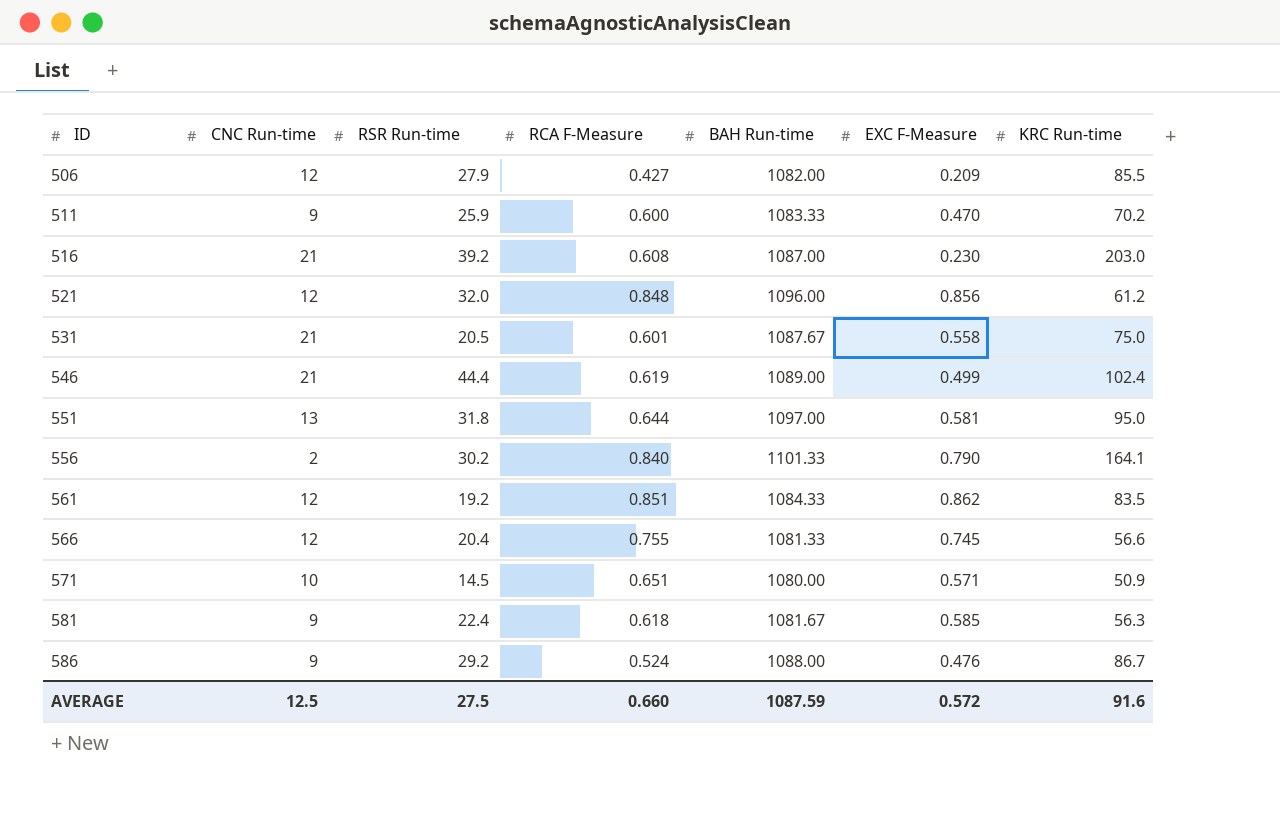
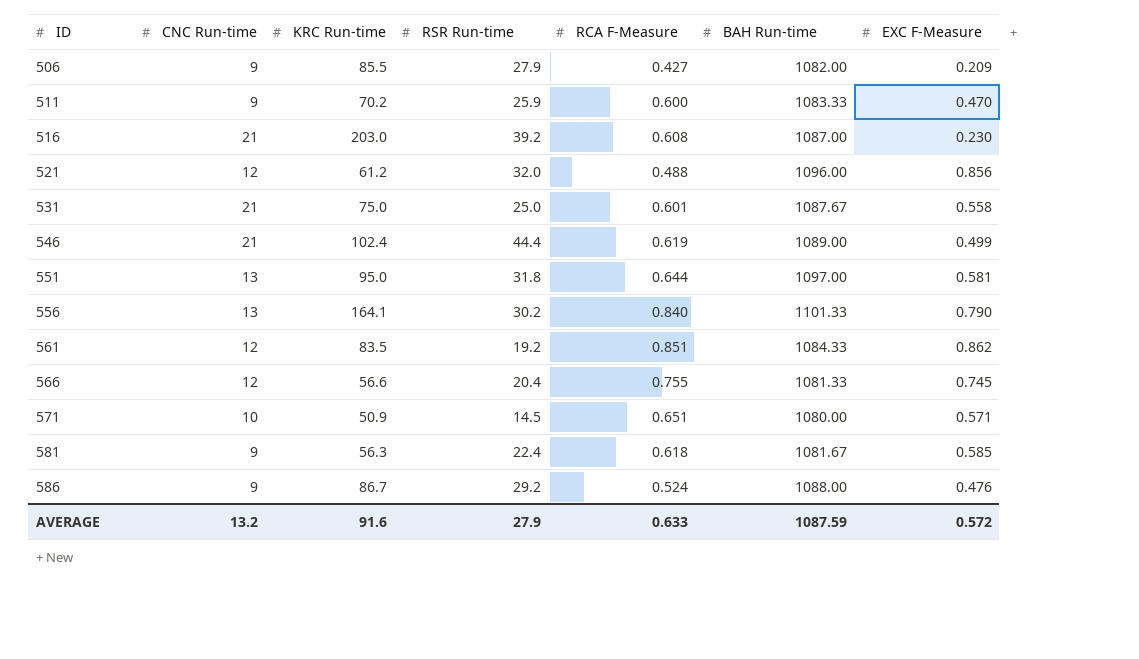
column KRC Run-time | position: 7 -> 3
506 | CNC Run-time: 12 -> 9
521 | RCA F-Measure: 0.848 -> 0.488
531 | RSR Run-time: 20.5 -> 25.0
556 | CNC Run-time: 2 -> 13
AVERAGE | CNC Run-time: 12.5 -> 13.2
AVERAGE | RSR Run-time: 27.5 -> 27.9
AVERAGE | RCA F-Measure: 0.660 -> 0.633

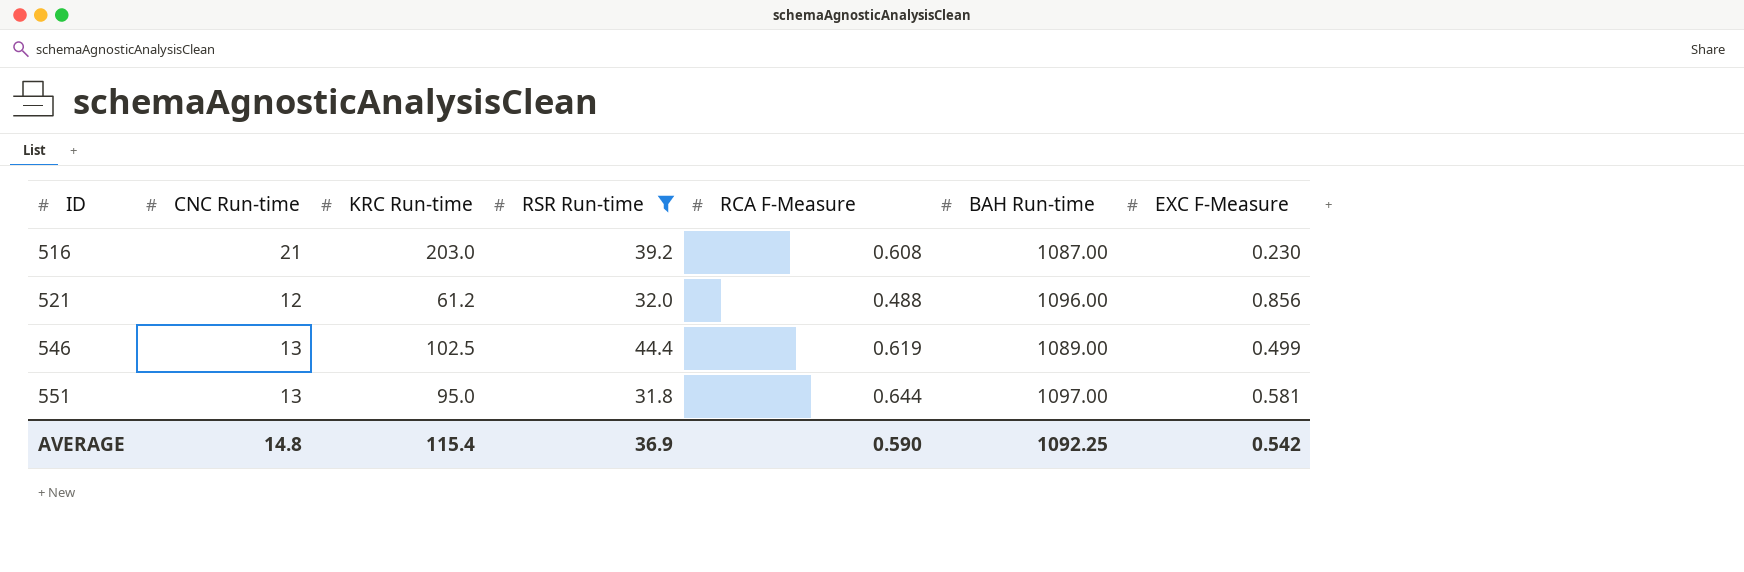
filter: none -> RSR Run-time >= 31.8
546 | CNC Run-time: 21 -> 13
546 | KRC Run-time: 102.4 -> 102.5
AVERAGE | CNC Run-time: 13.2 -> 14.8
AVERAGE | KRC Run-time: 91.6 -> 115.4
AVERAGE | RSR Run-time: 27.9 -> 36.9
AVERAGE | RCA F-Measure: 0.633 -> 0.590
AVERAGE | BAH Run-time: 1087.59 -> 1092.25
AVERAGE | EXC F-Measure: 0.572 -> 0.542

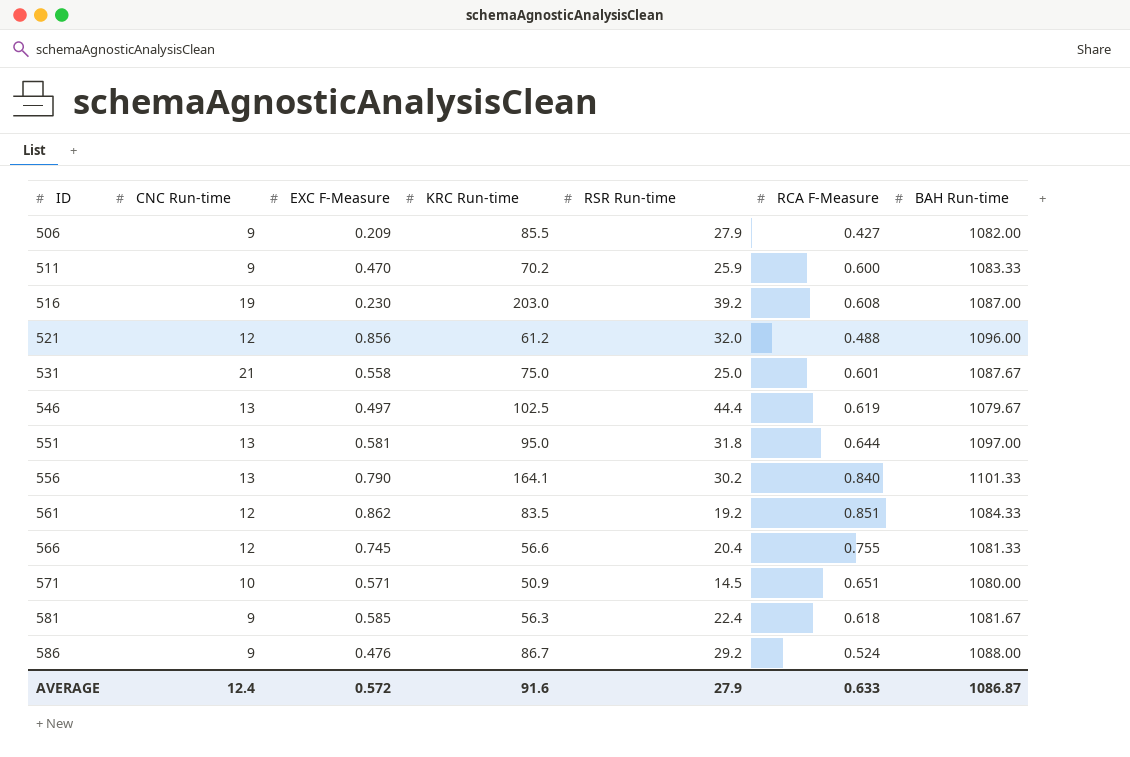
filter: RSR Run-time >= 31.8 -> none
column EXC F-Measure | position: 7 -> 3
516 | CNC Run-time: 21 -> 19
546 | EXC F-Measure: 0.499 -> 0.497
546 | BAH Run-time: 1089.00 -> 1079.67
AVERAGE | CNC Run-time: 14.8 -> 12.4
AVERAGE | EXC F-Measure: 0.542 -> 0.572
AVERAGE | KRC Run-time: 115.4 -> 91.6
AVERAGE | RSR Run-time: 36.9 -> 27.9
AVERAGE | RCA F-Measure: 0.590 -> 0.633
AVERAGE | BAH Run-time: 1092.25 -> 1086.87

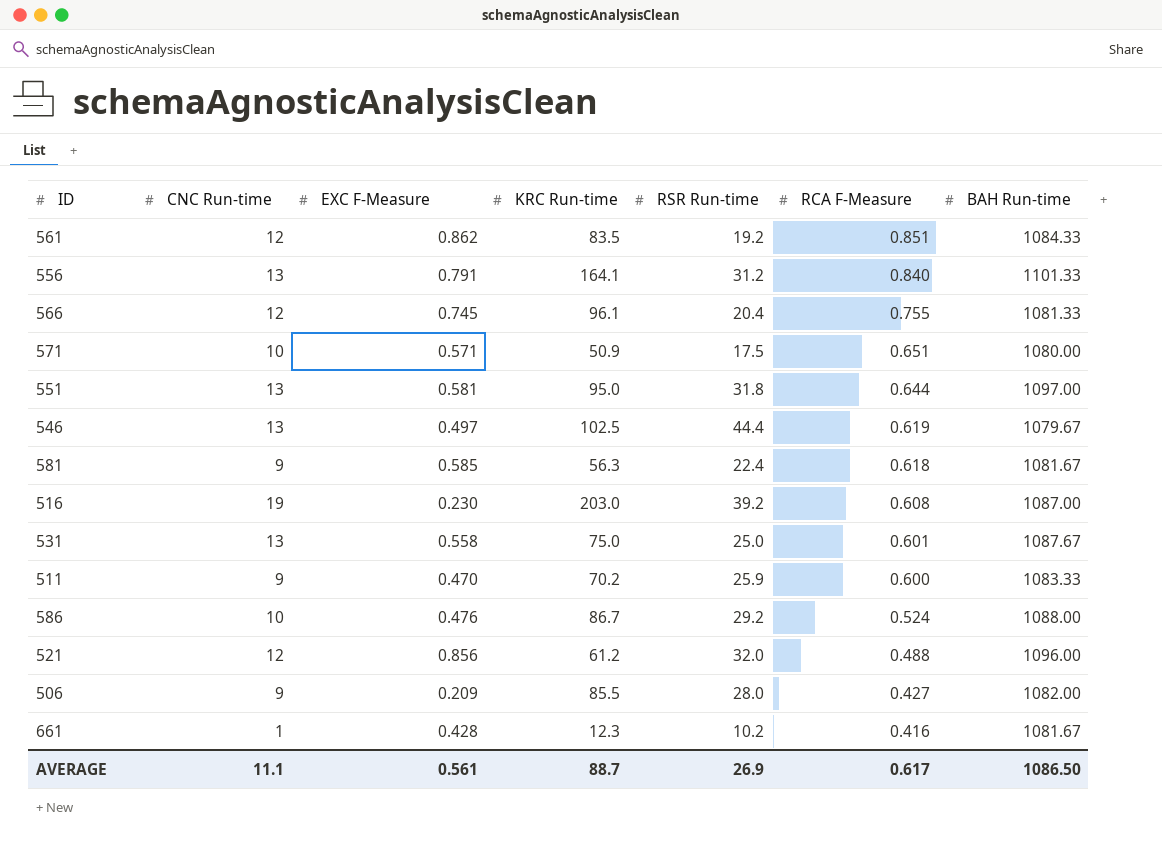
row order: ID ascending -> RCA F-Measure descending
556 | EXC F-Measure: 0.790 -> 0.791
556 | RSR Run-time: 30.2 -> 31.2
566 | KRC Run-time: 56.6 -> 96.1
571 | RSR Run-time: 14.5 -> 17.5
531 | CNC Run-time: 21 -> 13
586 | CNC Run-time: 9 -> 10
506 | RSR Run-time: 27.9 -> 28.0
row 661: none -> 1 | 0.428 | 12.3 | 10.2 | 0.416 | 1081.67
AVERAGE | CNC Run-time: 12.4 -> 11.1
AVERAGE | EXC F-Measure: 0.572 -> 0.561
AVERAGE | KRC Run-time: 91.6 -> 88.7
AVERAGE | RSR Run-time: 27.9 -> 26.9
AVERAGE | RCA F-Measure: 0.633 -> 0.617
AVERAGE | BAH Run-time: 1086.87 -> 1086.50

